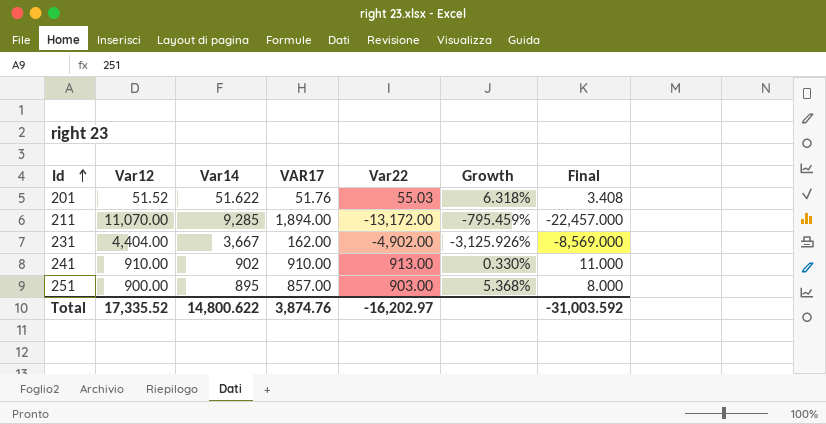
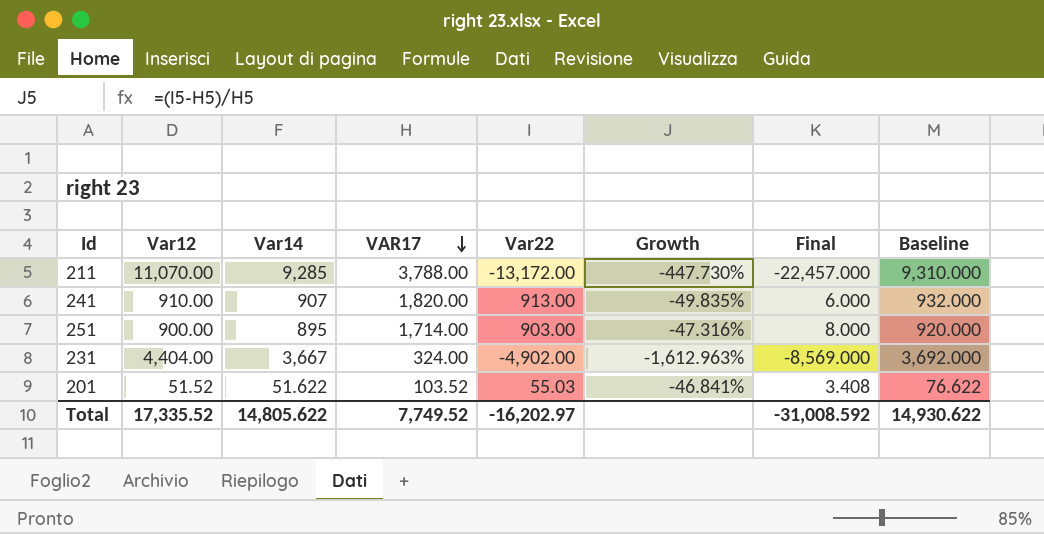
row order: Id ascending -> VAR17 descending
column Baseline | formula: none -> [Var14] + 25
211 | VAR17: 1,894.00 -> 3,788.00
211 | Growth: -795.459% -> -447.730%
241 | Var14: 902 -> 907
241 | VAR17: 910.00 -> 1,820.00
241 | Growth: 0.330% -> -49.835%
241 | Final: 11.000 -> 6.000
251 | VAR17: 857.00 -> 1,714.00
251 | Growth: 5.368% -> -47.316%
231 | VAR17: 162.00 -> 324.00
231 | Growth: -3,125.926% -> -1,612.963%
201 | VAR17: 51.76 -> 103.52
201 | Growth: 6.318% -> -46.841%
Total | Var14: 14,800.622 -> 14,805.622
Total | VAR17: 3,874.76 -> 7,749.52
Total | Final: -31,003.592 -> -31,008.592

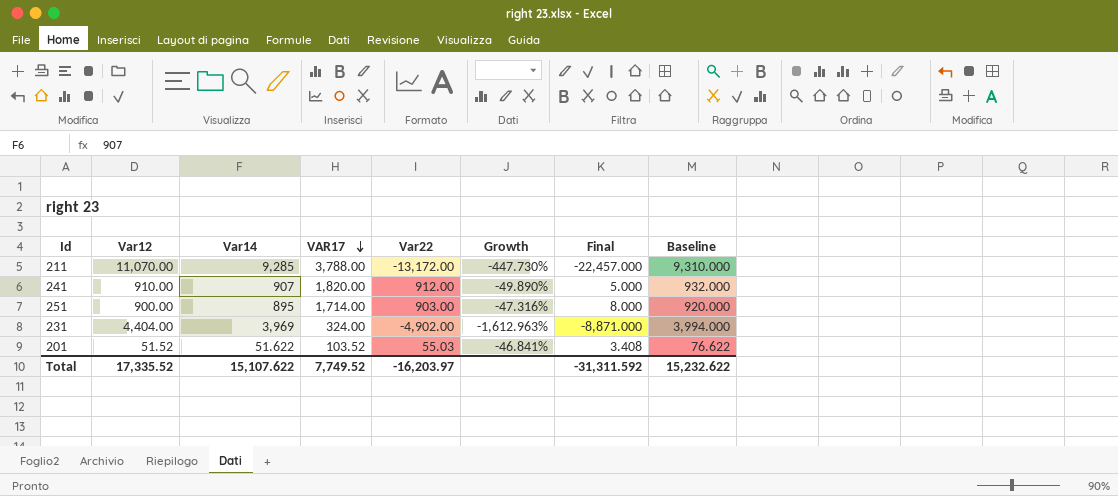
241 | Var22: 913.00 -> 912.00
241 | Growth: -49.835% -> -49.890%
241 | Final: 6.000 -> 5.000
231 | Var14: 3,667 -> 3,969
231 | Final: -8,569.000 -> -8,871.000
231 | Baseline: 3,692.000 -> 3,994.000
Total | Var14: 14,805.622 -> 15,107.622
Total | Var22: -16,202.97 -> -16,203.97
Total | Final: -31,008.592 -> -31,311.592
Total | Baseline: 14,930.622 -> 15,232.622

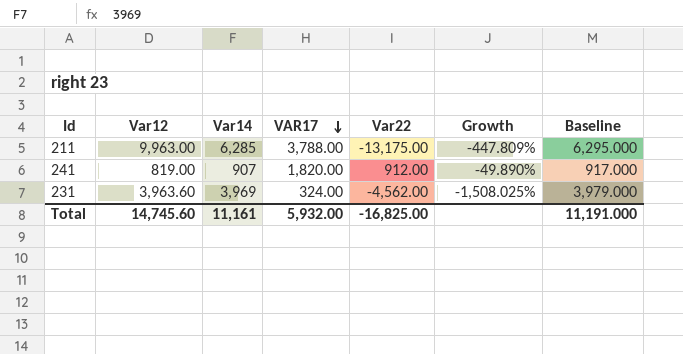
column Final | formula: [Var22] - [Var14] -> none
column Baseline | formula: [Var14] + 25 -> [Var14] + 10
row 251: 900.00 | 895 | 1,714.00 | 903.00 | -47.316% | 8.000 | 920.000 -> none
row 201: 51.52 | 51.622 | 103.52 | 55.03 | -46.841% | 3.408 | 76.622 -> none
211 | Var12: 11,070.00 -> 9,963.00
211 | Var14: 9,285 -> 6,285
211 | Var22: -13,172.00 -> -13,175.00
211 | Growth: -447.730% -> -447.809%
241 | Var12: 910.00 -> 819.00
231 | Var12: 4,404.00 -> 3,963.60
231 | Var22: -4,902.00 -> -4,562.00
231 | Growth: -1,612.963% -> -1,508.025%
Total | Var12: 17,335.52 -> 14,745.60
Total | Var14: 15,107.622 -> 11,161
Total | VAR17: 7,749.52 -> 5,932.00
Total | Var22: -16,203.97 -> -16,825.00
Total | Baseline: 15,232.622 -> 11,191.000

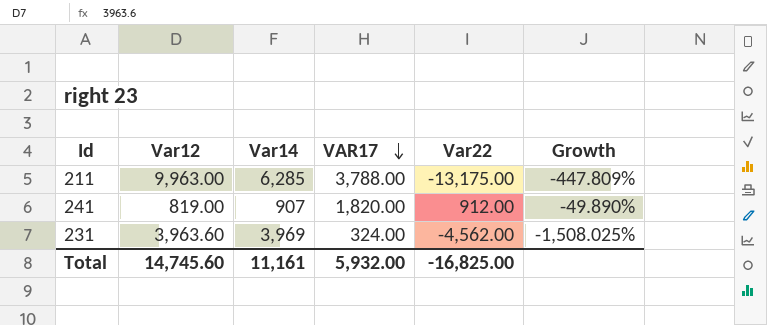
column Baseline | formula: [Var14] + 10 -> none

